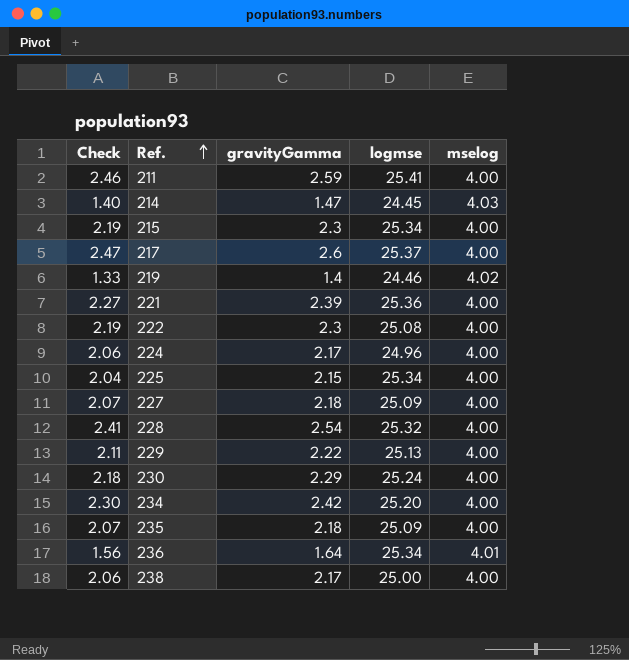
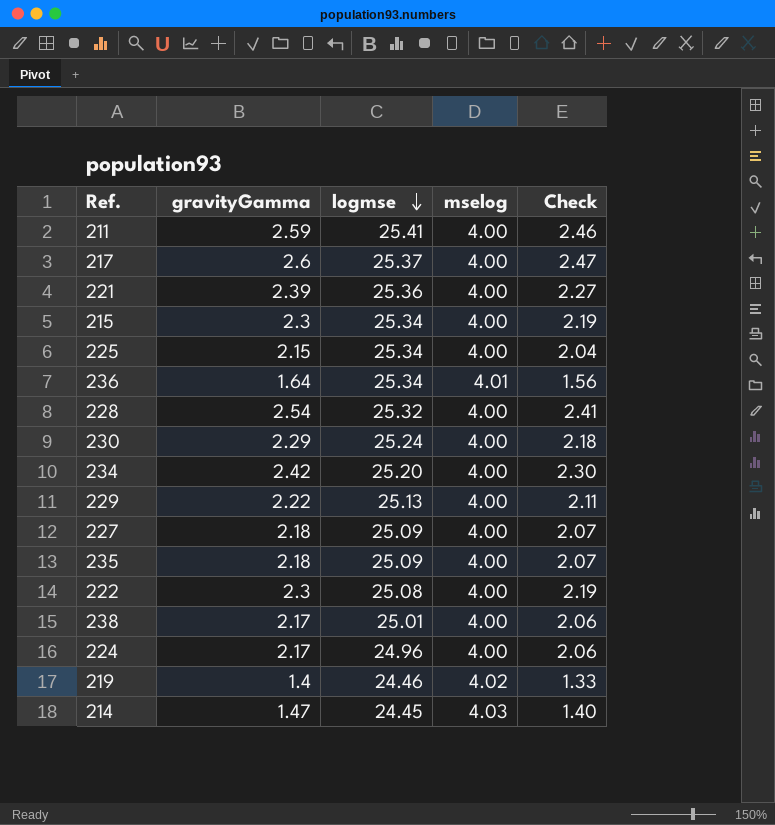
row order: Ref. ascending -> logmse descending
column Check | position: 1 -> 5
238 | logmse: 25.00 -> 25.01

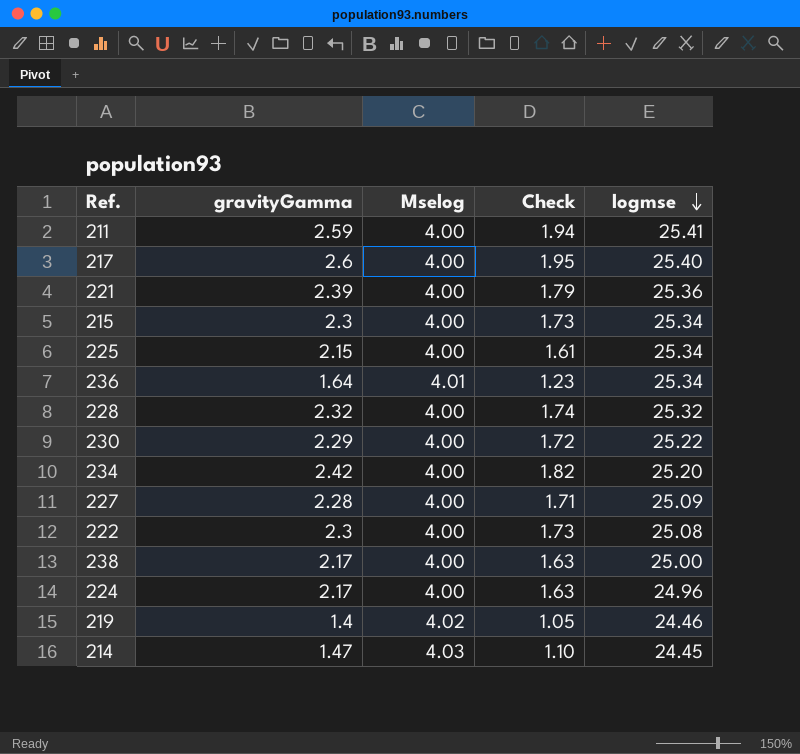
column name: mselog -> Mselog
column Check | formula: [gravityGamma] * 0.95 -> [gravityGamma] * 0.75
column logmse | position: 3 -> 5
row 229: 2.22 | 25.13 | 4.00 | 2.11 -> none
row 235: 2.18 | 25.09 | 4.00 | 2.07 -> none
217 | logmse: 25.37 -> 25.40
228 | gravityGamma: 2.54 -> 2.32
230 | logmse: 25.24 -> 25.22
227 | gravityGamma: 2.18 -> 2.28
238 | logmse: 25.01 -> 25.00

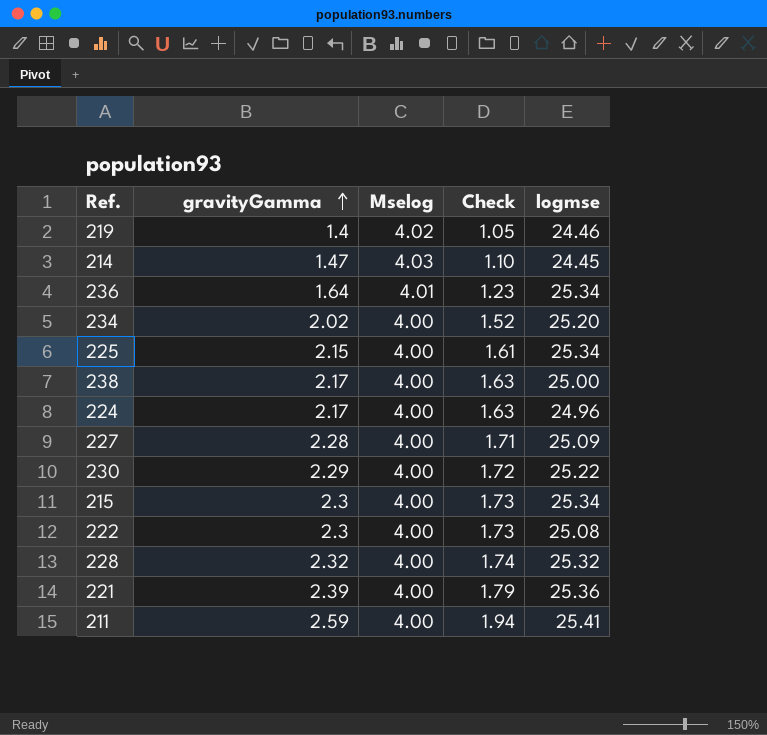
row order: logmse descending -> gravityGamma ascending
row 217: 2.6 | 4.00 | 1.95 | 25.40 -> none
234 | gravityGamma: 2.42 -> 2.02
234 | Check: 1.82 -> 1.52

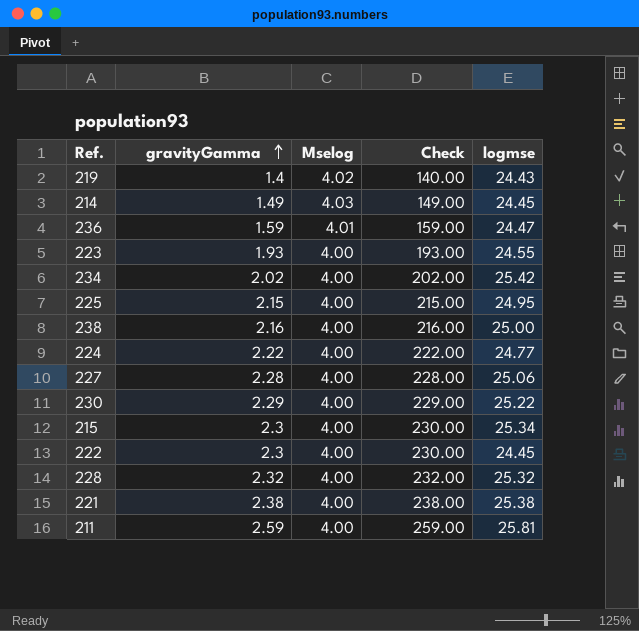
column Check | formula: [gravityGamma] * 0.75 -> [gravityGamma] * 100
219 | logmse: 24.46 -> 24.43
214 | gravityGamma: 1.47 -> 1.49
236 | gravityGamma: 1.64 -> 1.59
236 | logmse: 25.34 -> 24.47
row 223: none -> 1.93 | 4.00 | 193.00 | 24.55
234 | logmse: 25.20 -> 25.42
225 | logmse: 25.34 -> 24.95
238 | gravityGamma: 2.17 -> 2.16
224 | gravityGamma: 2.17 -> 2.22
224 | logmse: 24.96 -> 24.77
227 | logmse: 25.09 -> 25.06
222 | logmse: 25.08 -> 24.45
221 | gravityGamma: 2.39 -> 2.38
221 | logmse: 25.36 -> 25.38
211 | logmse: 25.41 -> 25.81

